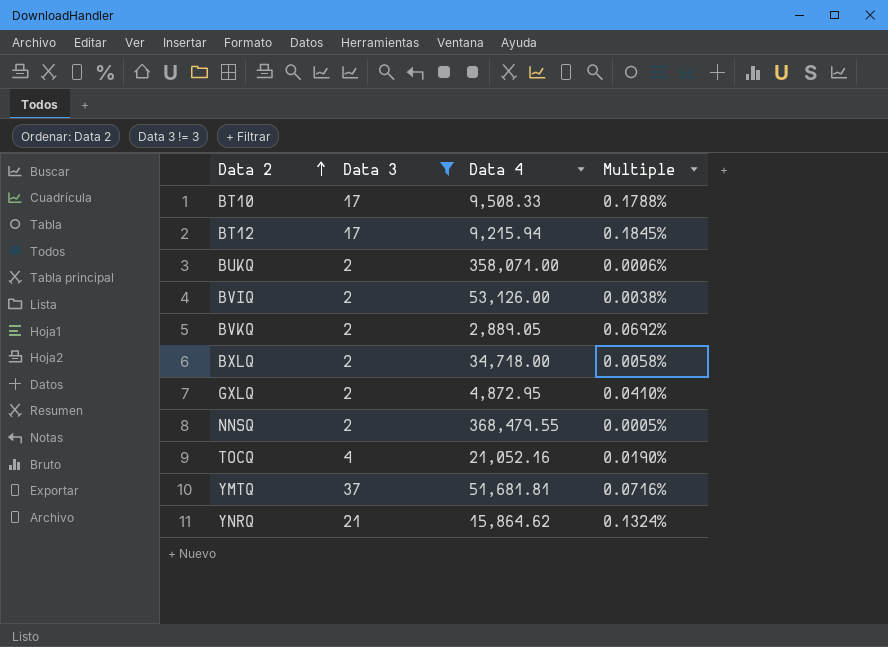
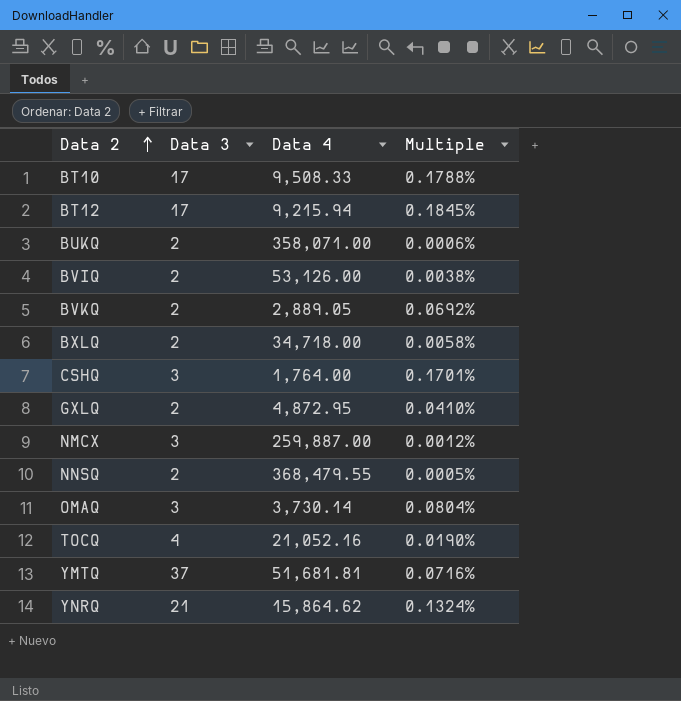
filter: Data 3 != 3 -> none

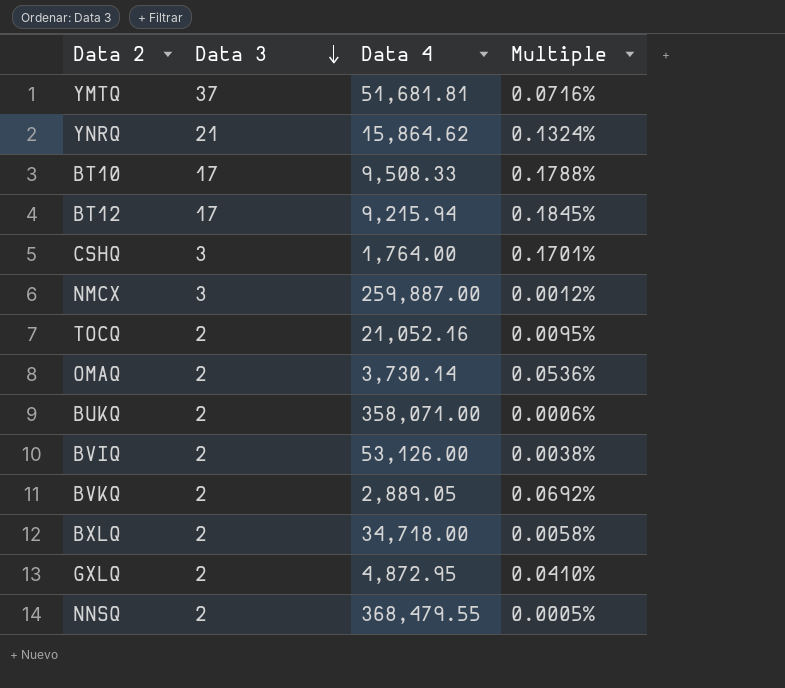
row order: Data 2 ascending -> Data 3 descending
TOCQ | Data 3: 4 -> 2
TOCQ | Multiple: 0.0190% -> 0.0095%
OMAQ | Data 3: 3 -> 2
OMAQ | Multiple: 0.0804% -> 0.0536%

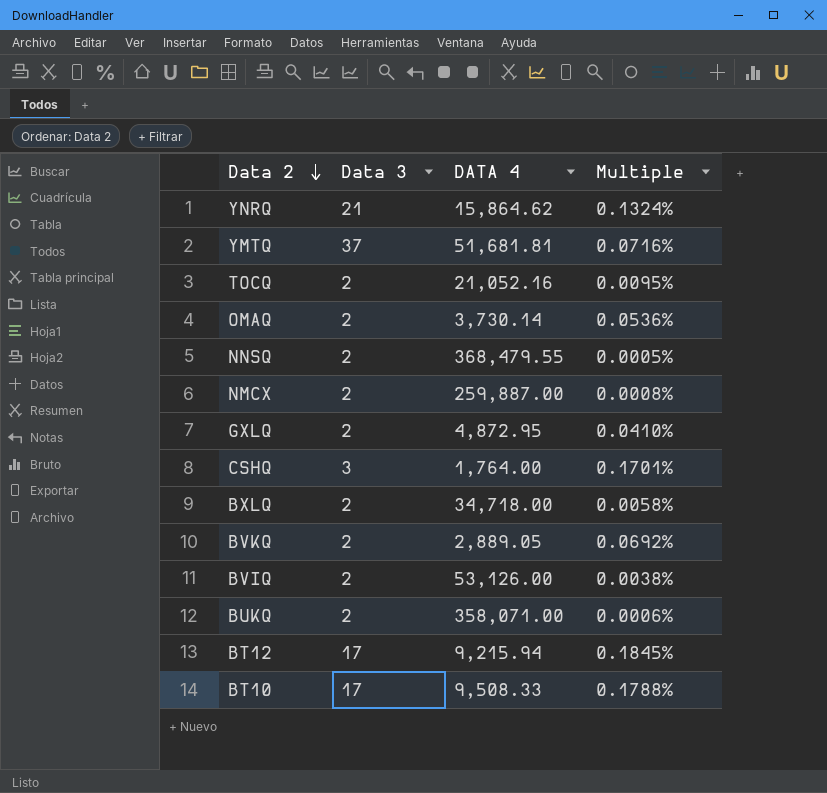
row order: Data 3 descending -> Data 2 descending
column name: Data 4 -> DATA 4
NMCX | Data 3: 3 -> 2
NMCX | Multiple: 0.0012% -> 0.0008%

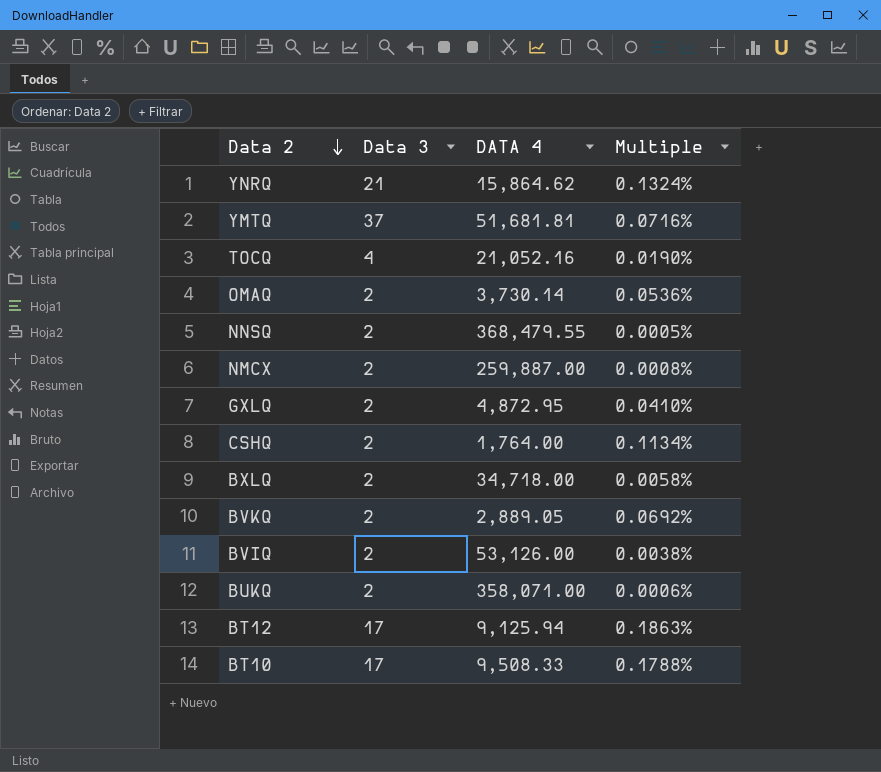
TOCQ | Data 3: 2 -> 4
TOCQ | Multiple: 0.0095% -> 0.0190%
CSHQ | Data 3: 3 -> 2
CSHQ | Multiple: 0.1701% -> 0.1134%
BT12 | DATA 4: 9,215.94 -> 9,125.94
BT12 | Multiple: 0.1845% -> 0.1863%

